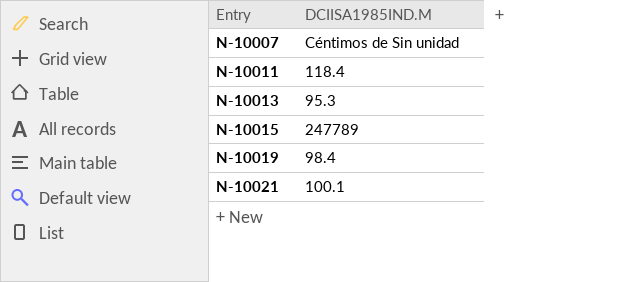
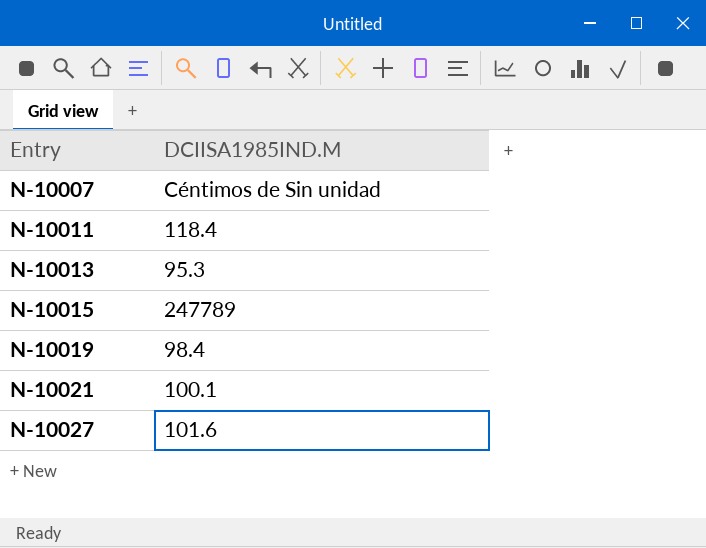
row N-10027: none -> 101.6

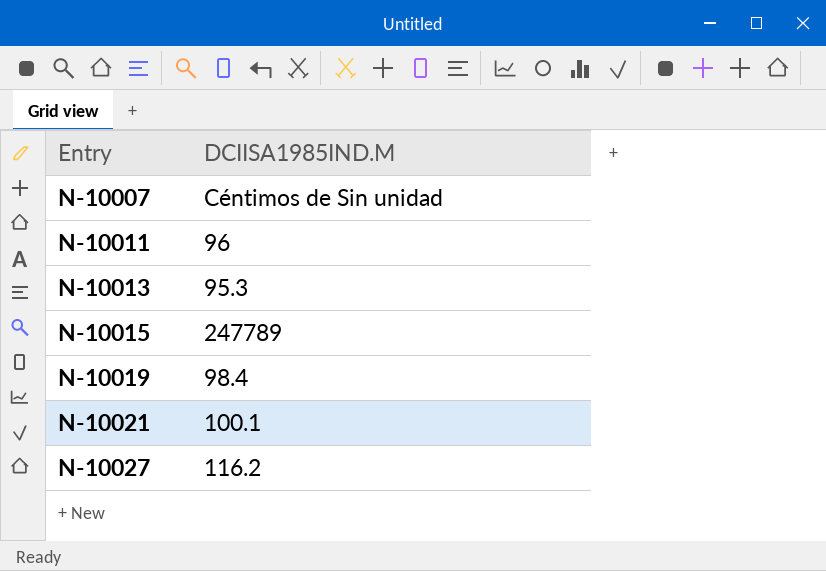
N-10011 | DCIISA1985IND.M: 118.4 -> 96
N-10027 | DCIISA1985IND.M: 101.6 -> 116.2

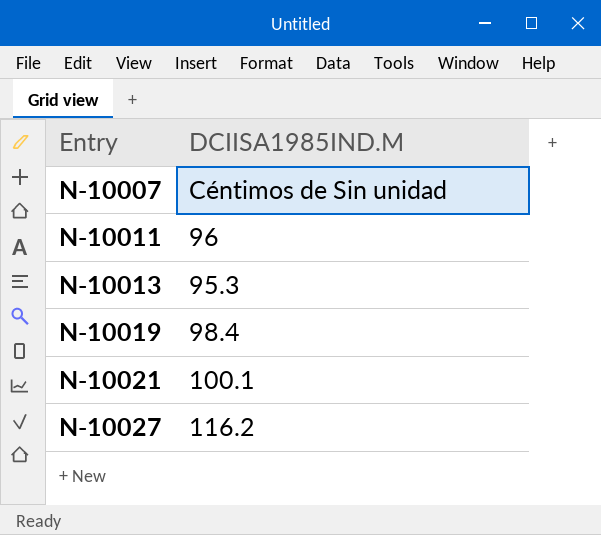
row N-10015: 247789 -> none

